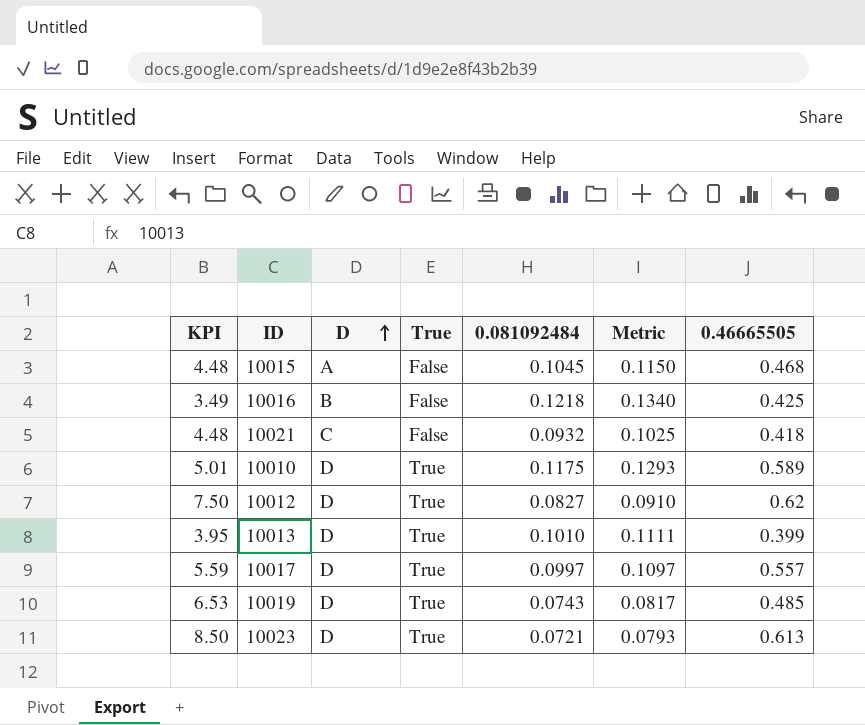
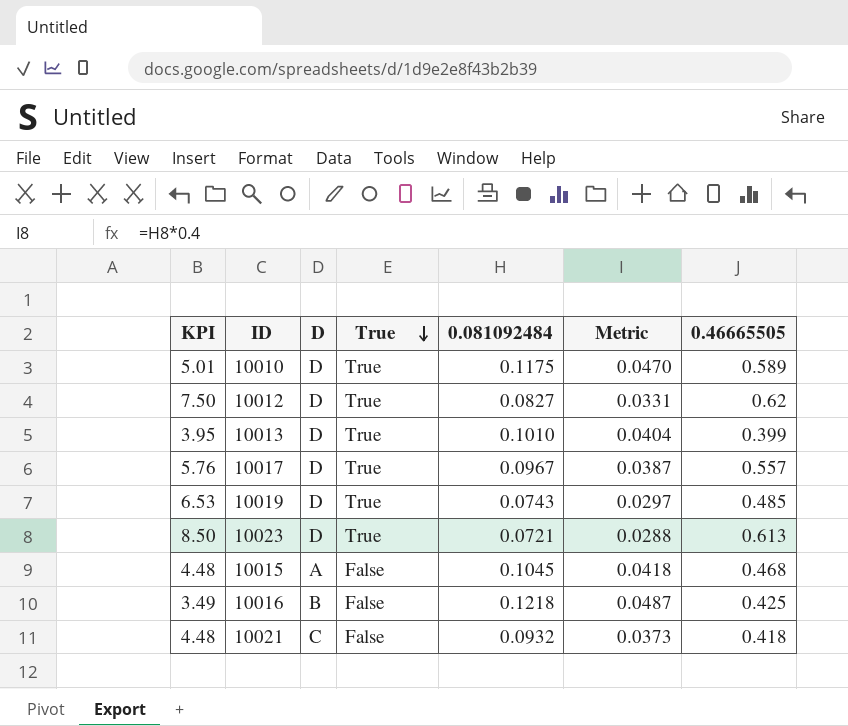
row order: D ascending -> True descending
column Metric | formula: [0.081092484] * 1.1 -> [0.081092484] * 0.4
10017 | KPI: 5.59 -> 5.76
10017 | 0.081092484: 0.0997 -> 0.0967

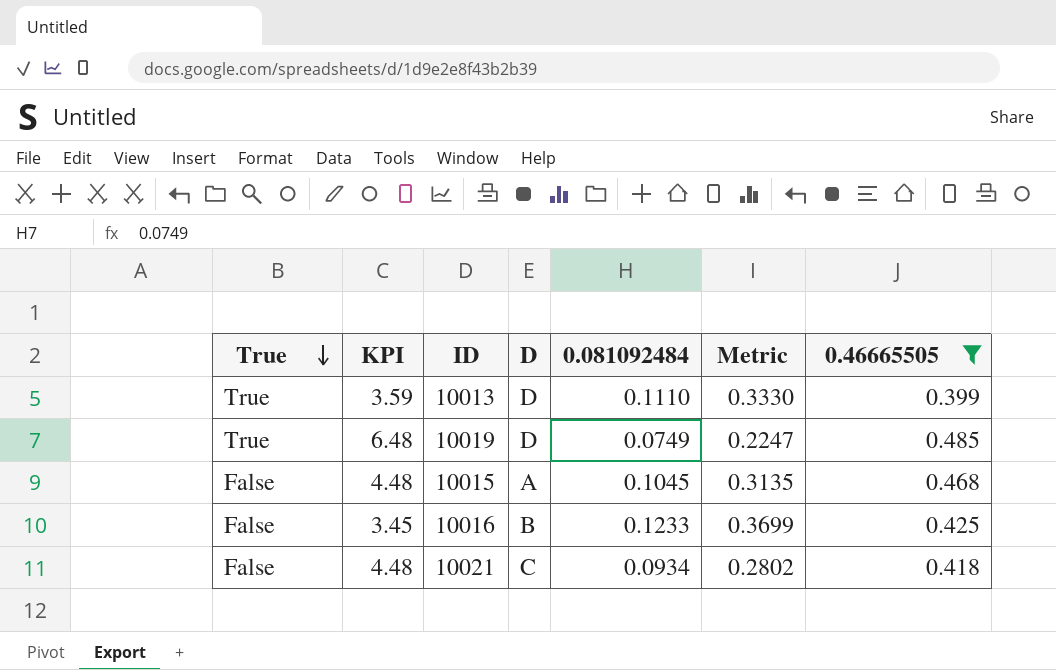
filter: none -> 0.46665505 <= 0.485
column True | position: 4 -> 1
column Metric | formula: [0.081092484] * 0.4 -> [0.081092484] * 3
10013 | KPI: 3.95 -> 3.59
10013 | 0.081092484: 0.1010 -> 0.1110
10019 | KPI: 6.53 -> 6.48
10019 | 0.081092484: 0.0743 -> 0.0749
10016 | KPI: 3.49 -> 3.45
10016 | 0.081092484: 0.1218 -> 0.1233
10021 | 0.081092484: 0.0932 -> 0.0934

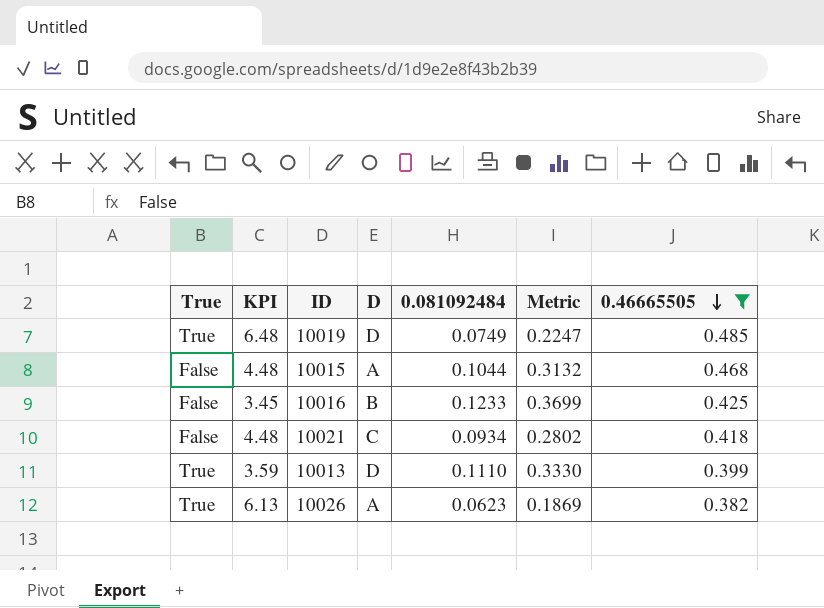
row order: True descending -> 0.46665505 descending
10015 | 0.081092484: 0.1045 -> 0.1044
10015 | Metric: 0.3135 -> 0.3132
row 10026: none -> True | 6.13 | A | 0.0623 | 0.1869 | 0.382

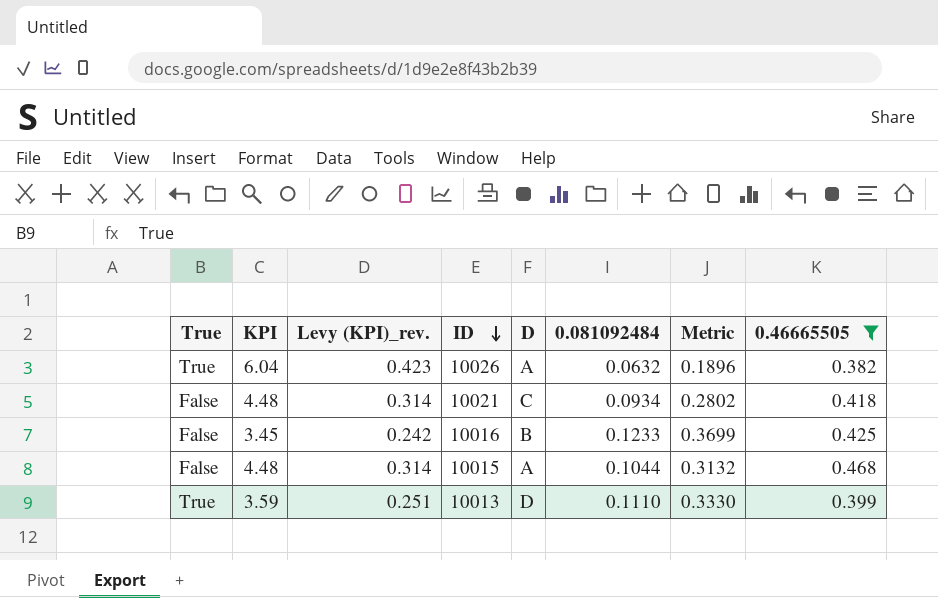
row order: 0.46665505 descending -> ID descending
column Levy (KPI)_rev. | formula: none -> [KPI] * 0.07
row 10019: True | 6.48 | D | 0.0749 | 0.2247 | 0.485 -> none
10026 | KPI: 6.13 -> 6.04
10026 | 0.081092484: 0.0623 -> 0.0632
10026 | Metric: 0.1869 -> 0.1896

